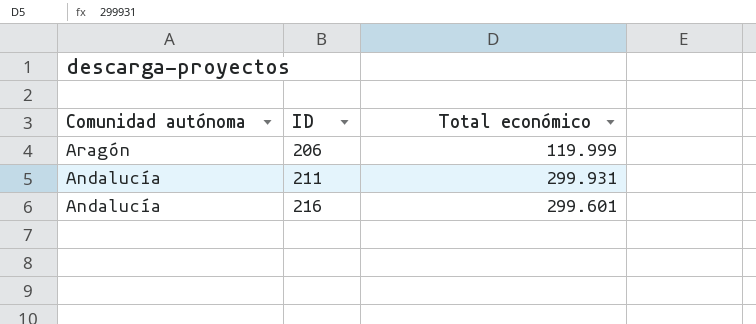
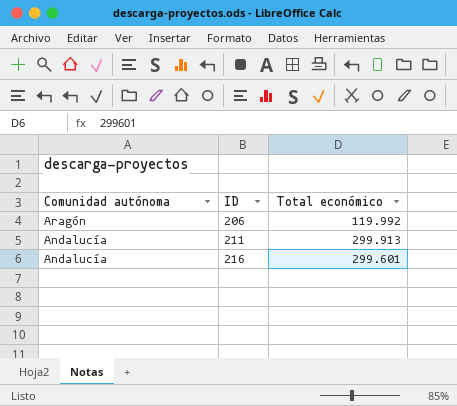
206 | Total económico: 119.999 -> 119.992
211 | Total económico: 299.931 -> 299.913

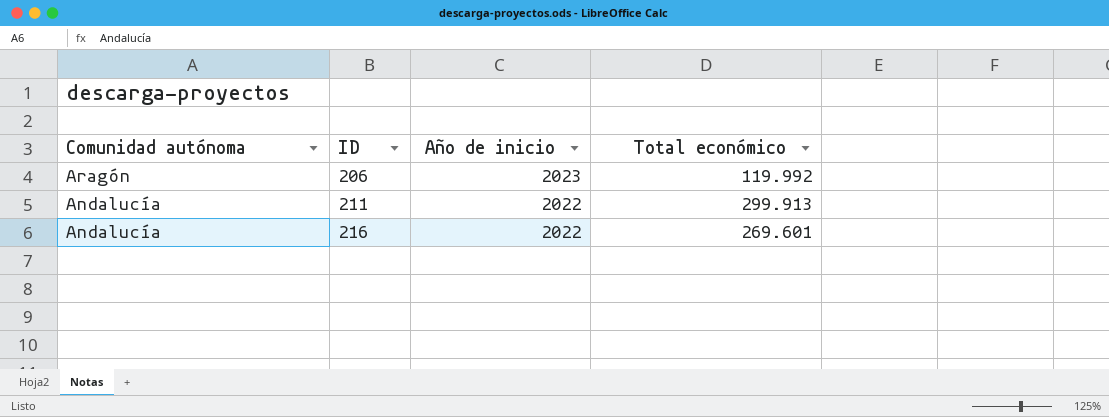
column Año de inicio | position: none -> 3
216 | Total económico: 299.601 -> 269.601

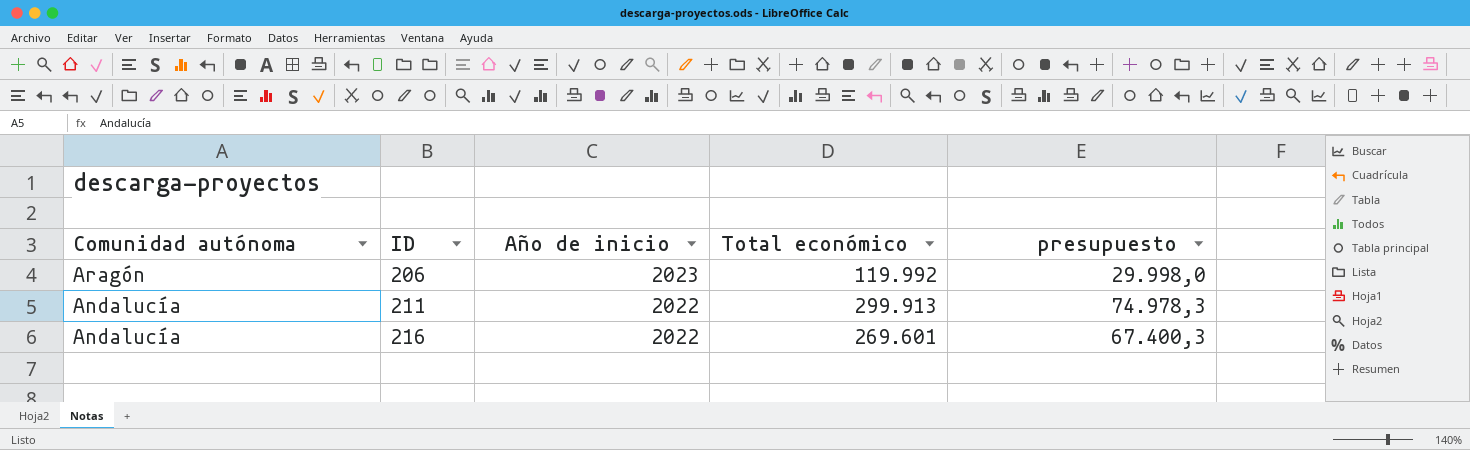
column presupuesto | formula: none -> [Total económico] * 0,25

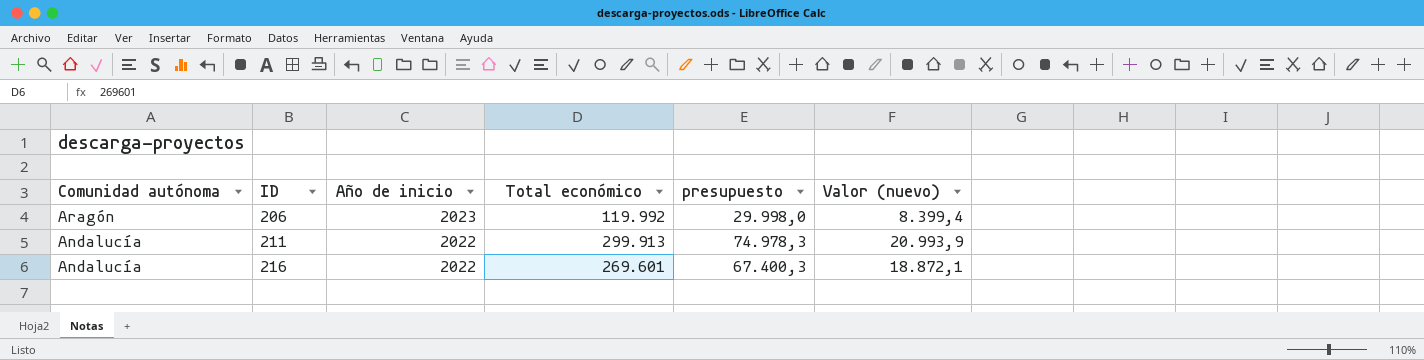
column Valor (nuevo) | formula: none -> [Total económico] * 0,07

